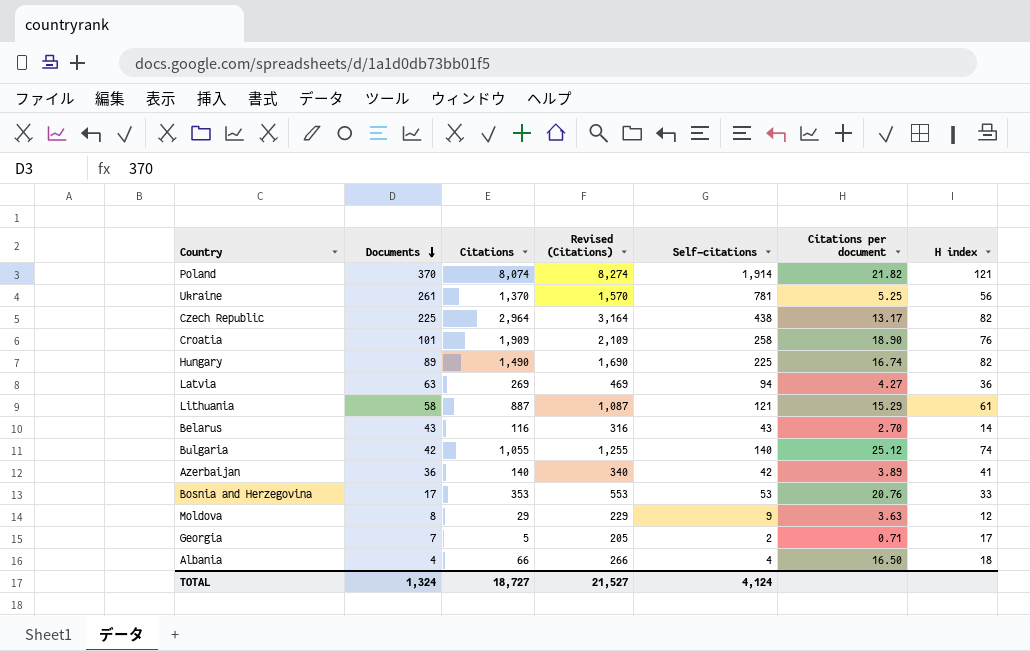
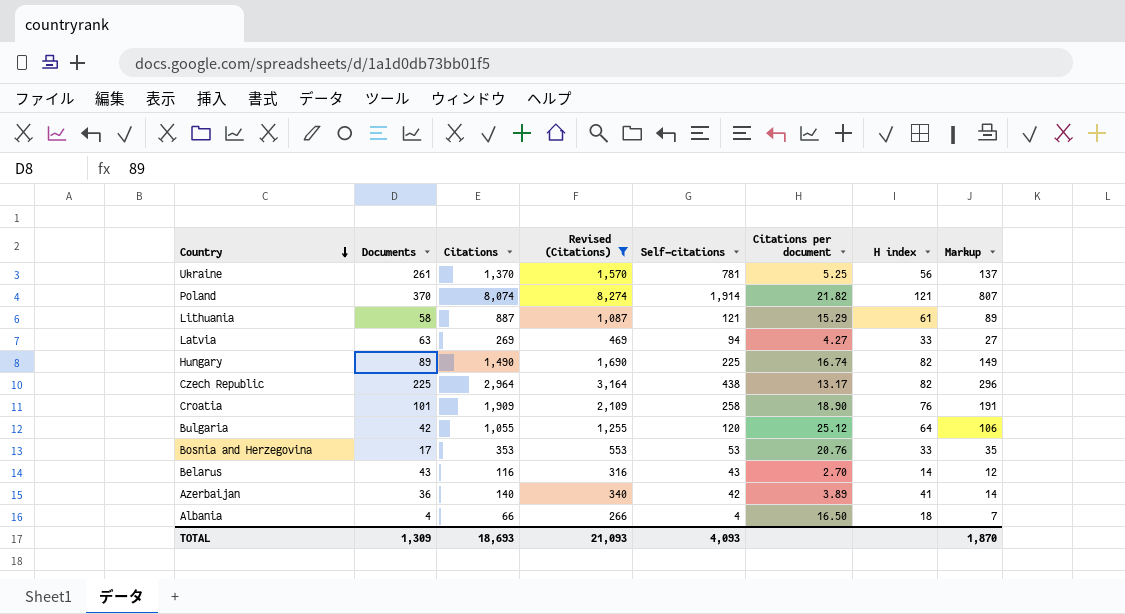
filter: none -> Revised (Citations) >= 266
row order: Documents descending -> Country descending
column Markup | formula: none -> [Citations] * 0.1
Latvia | H index: 36 -> 33
Bulgaria | Self-citations: 140 -> 120
Bulgaria | H index: 74 -> 64
TOTAL | Documents: 1,324 -> 1,309
TOTAL | Citations: 18,727 -> 18,693
TOTAL | Revised (Citations): 21,527 -> 21,093
TOTAL | Self-citations: 4,124 -> 4,093

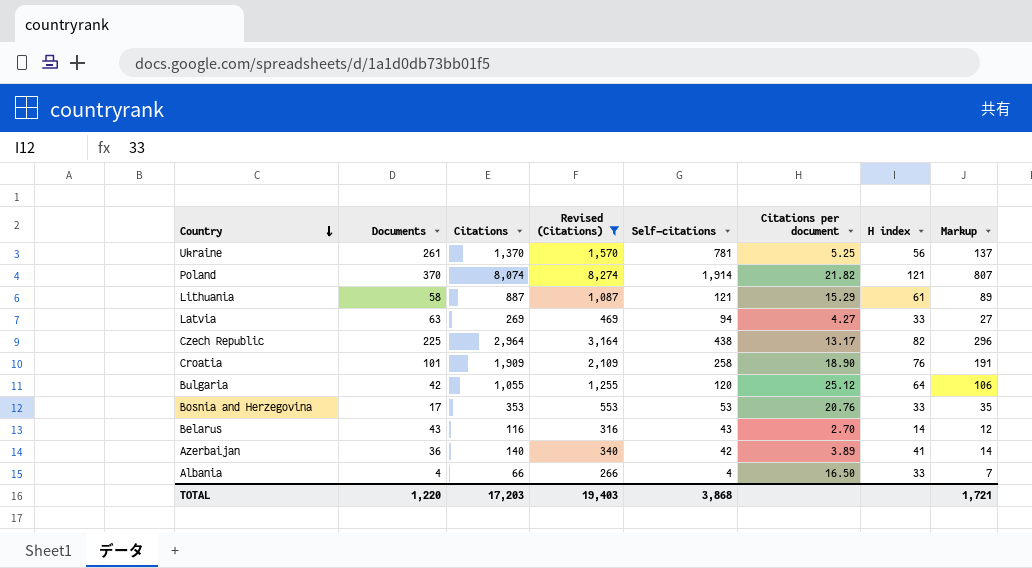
row Hungary: 89 | 1,490 | 1,690 | 225 | 16.74 | 82 | 149 -> none
Albania | H index: 18 -> 33
TOTAL | Documents: 1,309 -> 1,220
TOTAL | Citations: 18,693 -> 17,203
TOTAL | Revised (Citations): 21,093 -> 19,403
TOTAL | Self-citations: 4,093 -> 3,868
TOTAL | Markup: 1,870 -> 1,721

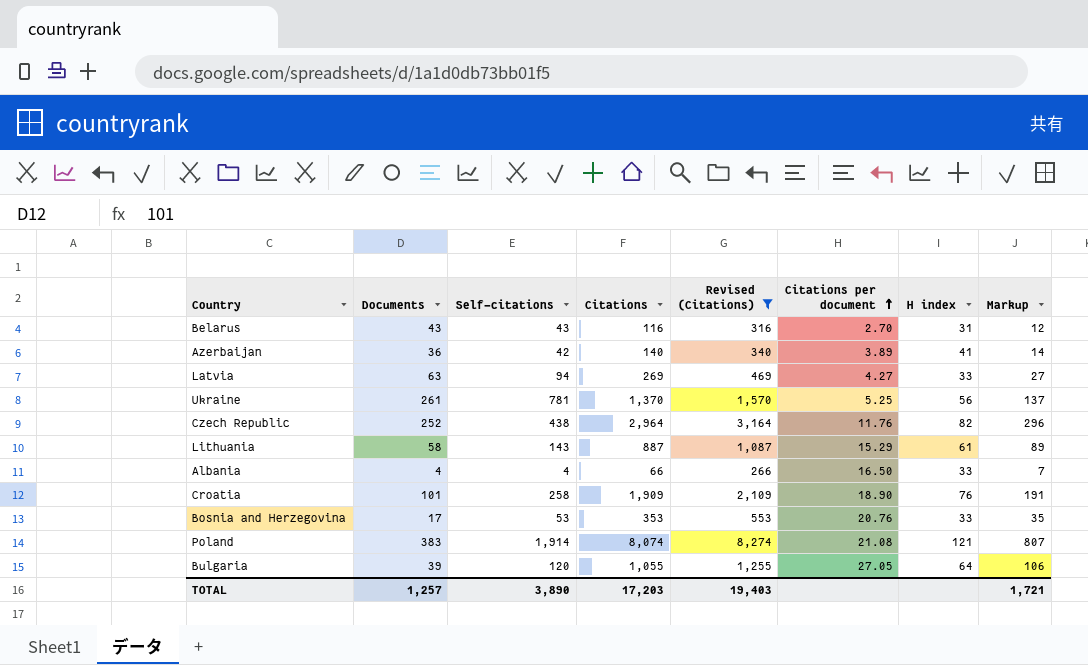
row order: Country descending -> Citations per document ascending
column Self-citations | position: 5 -> 3
Belarus | H index: 14 -> 31
Czech Republic | Documents: 225 -> 252
Czech Republic | Citations per document: 13.17 -> 11.76
Lithuania | Self-citations: 121 -> 143
Poland | Documents: 370 -> 383
Poland | Citations per document: 21.82 -> 21.08
Bulgaria | Documents: 42 -> 39
Bulgaria | Citations per document: 25.12 -> 27.05
TOTAL | Documents: 1,220 -> 1,257
TOTAL | Self-citations: 3,868 -> 3,890

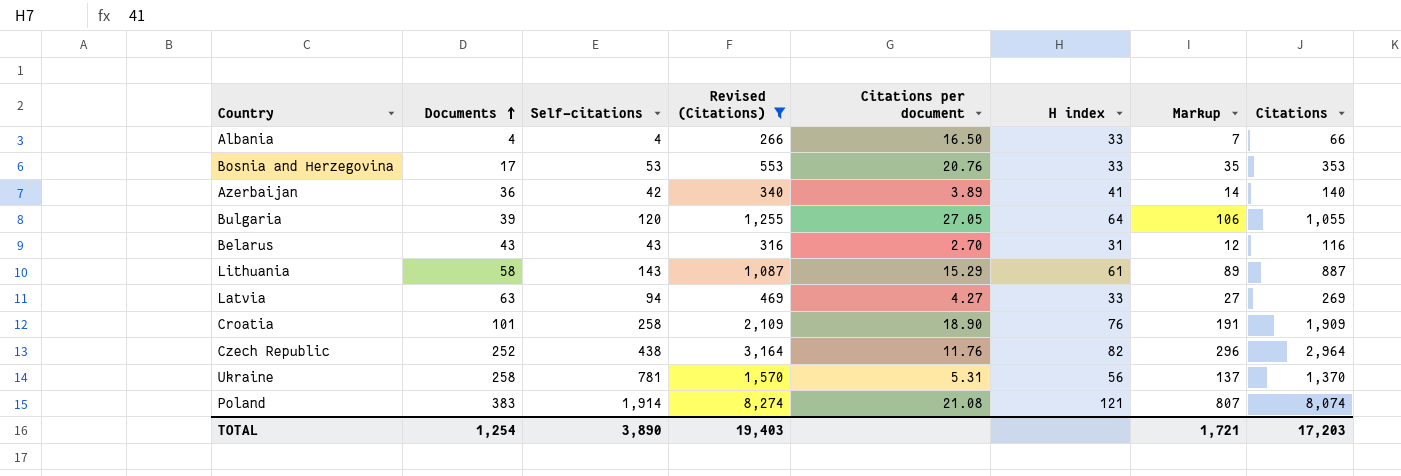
row order: Citations per document ascending -> Documents ascending
column Citations | position: 4 -> 8
Ukraine | Documents: 261 -> 258
Ukraine | Citations per document: 5.25 -> 5.31
TOTAL | Documents: 1,257 -> 1,254

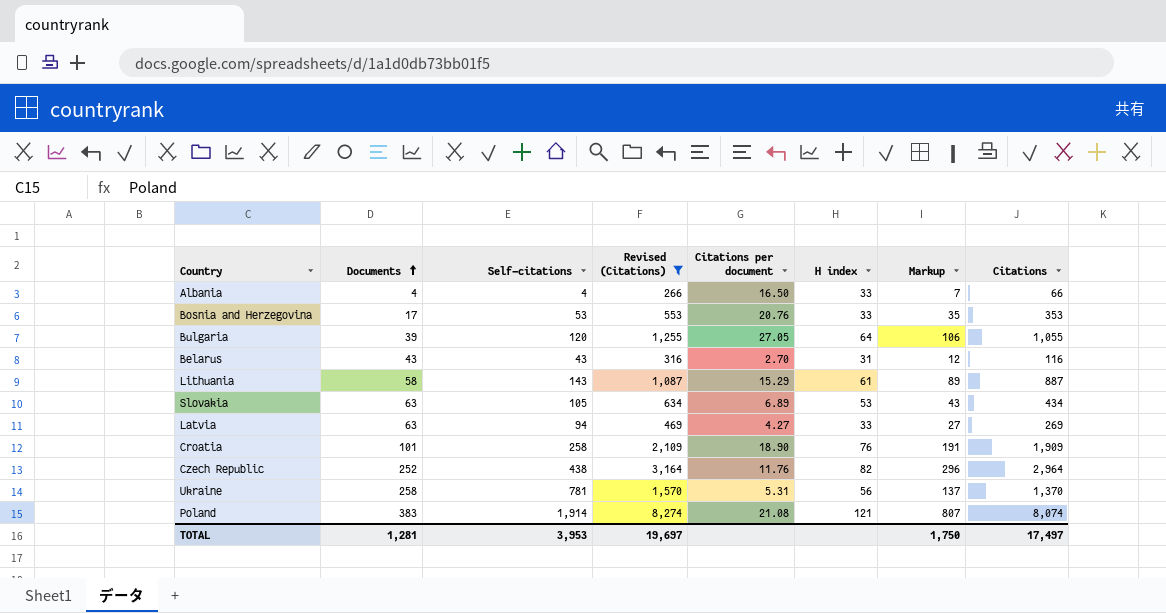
row Azerbaijan: 36 | 42 | 340 | 3.89 | 41 | 14 | 140 -> none
row Slovakia: none -> 63 | 105 | 634 | 6.89 | 53 | 43 | 434
TOTAL | Documents: 1,254 -> 1,281
TOTAL | Self-citations: 3,890 -> 3,953
TOTAL | Revised (Citations): 19,403 -> 19,697
TOTAL | Markup: 1,721 -> 1,750
TOTAL | Citations: 17,203 -> 17,497

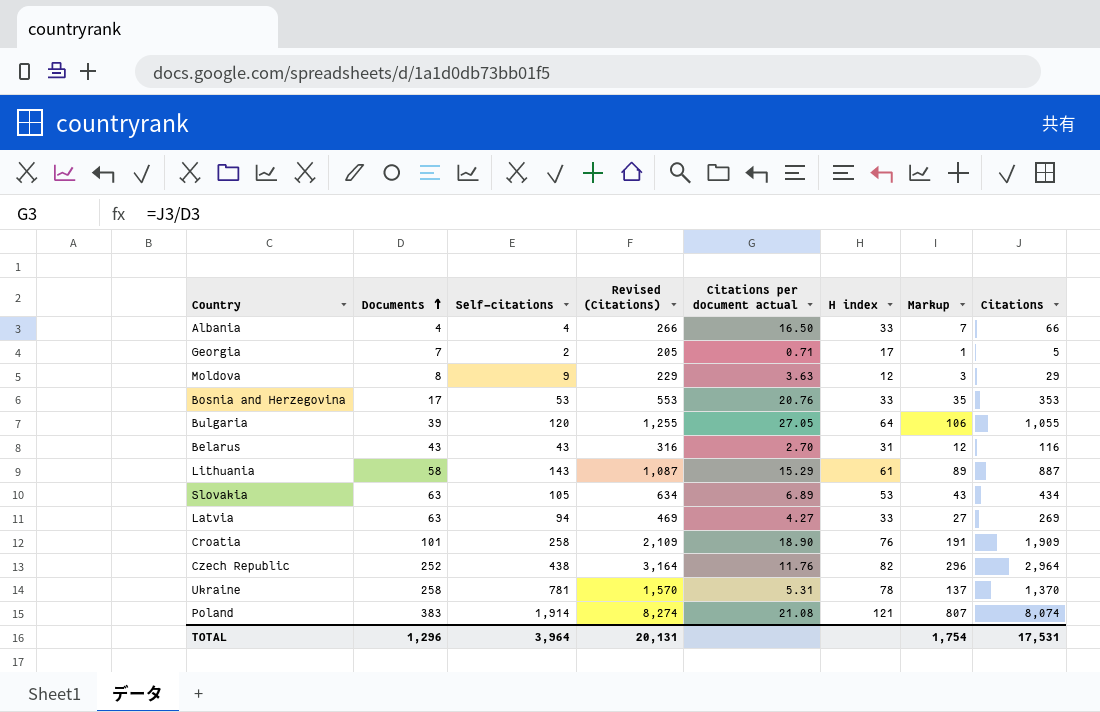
filter: Revised (Citations) >= 266 -> none
column name: Citations per document -> Citations per document actual
Ukraine | H index: 56 -> 78
TOTAL | Documents: 1,281 -> 1,296
TOTAL | Self-citations: 3,953 -> 3,964
TOTAL | Revised (Citations): 19,697 -> 20,131
TOTAL | Markup: 1,750 -> 1,754
TOTAL | Citations: 17,497 -> 17,531

